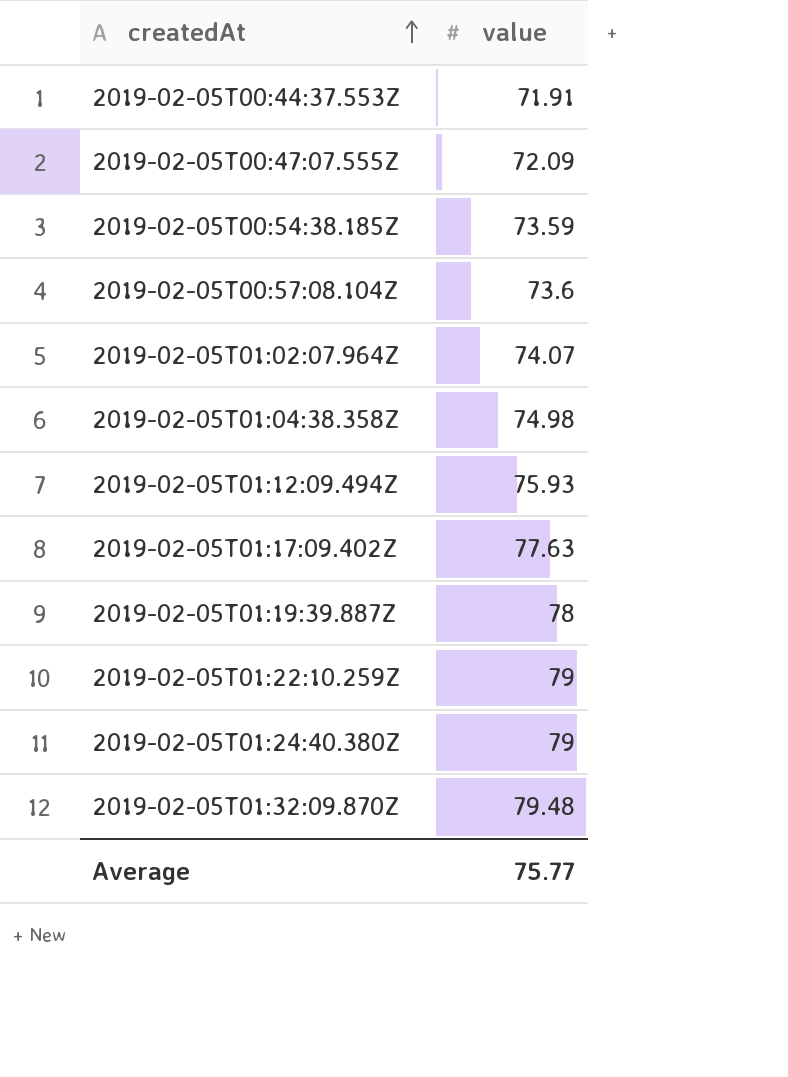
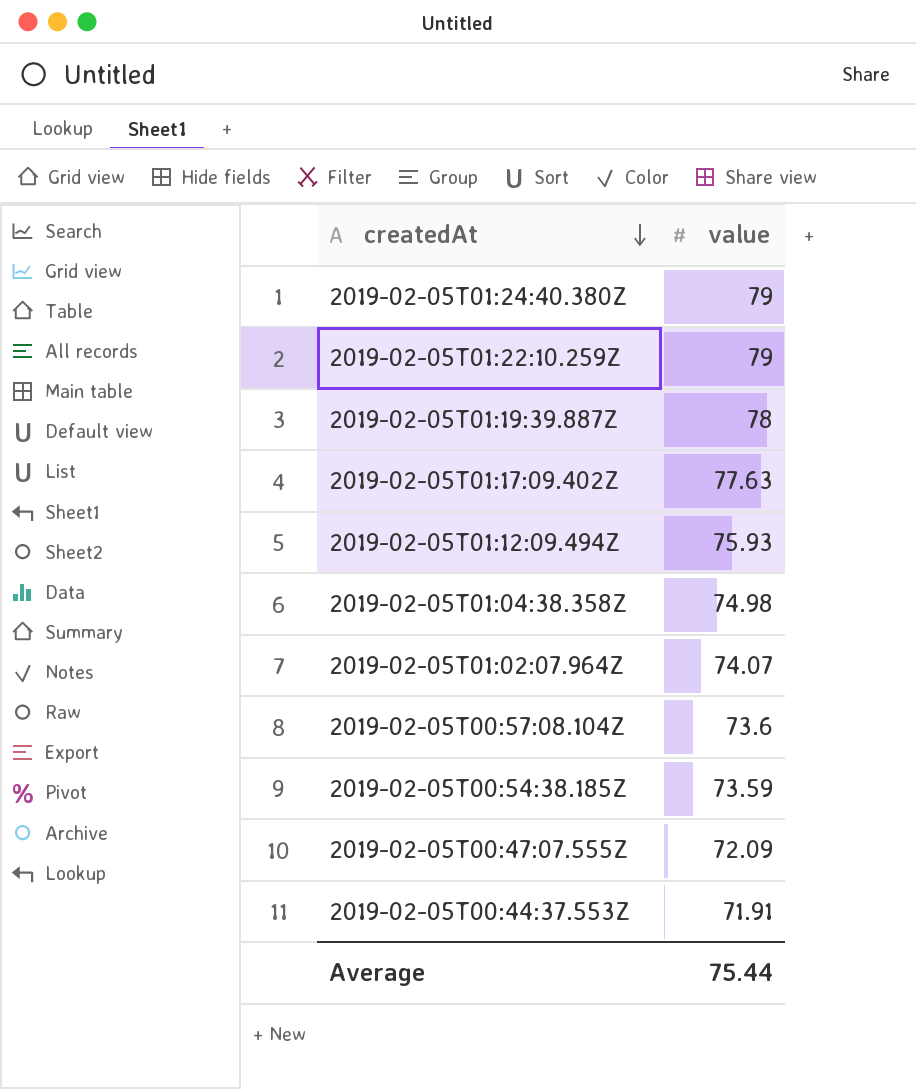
row order: createdAt ascending -> createdAt descending
row 2019-02-05T01:32:09.870Z: 79.48 -> none
Average | value: 75.77 -> 75.44

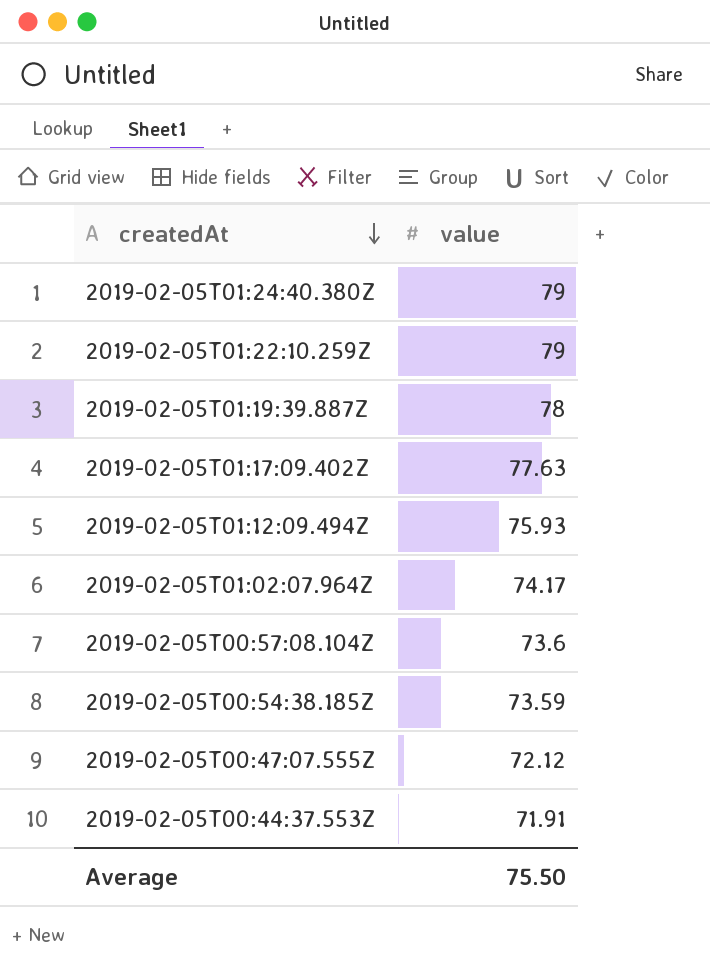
row 2019-02-05T01:04:38.358Z: 74.98 -> none
2019-02-05T01:02:07.964Z | value: 74.07 -> 74.17
2019-02-05T00:47:07.555Z | value: 72.09 -> 72.12
Average | value: 75.44 -> 75.50

